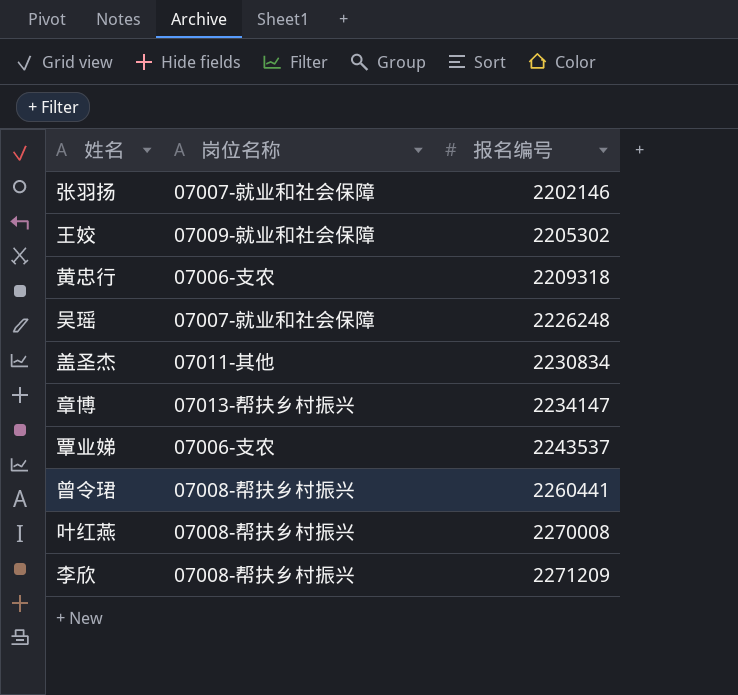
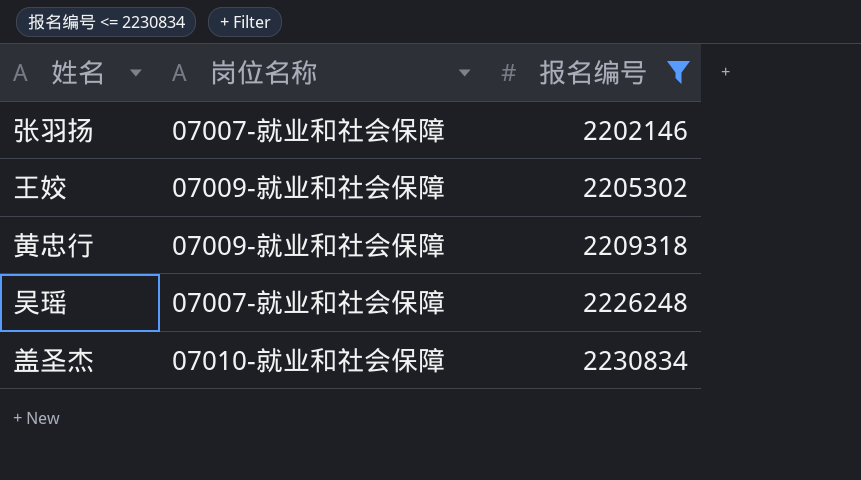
filter: none -> 报名编号 <= 2230834
黄忠行 | 岗位名称: 07006-支农 -> 07009-就业和社会保障
盖圣杰 | 岗位名称: 07011-其他 -> 07010-就业和社会保障

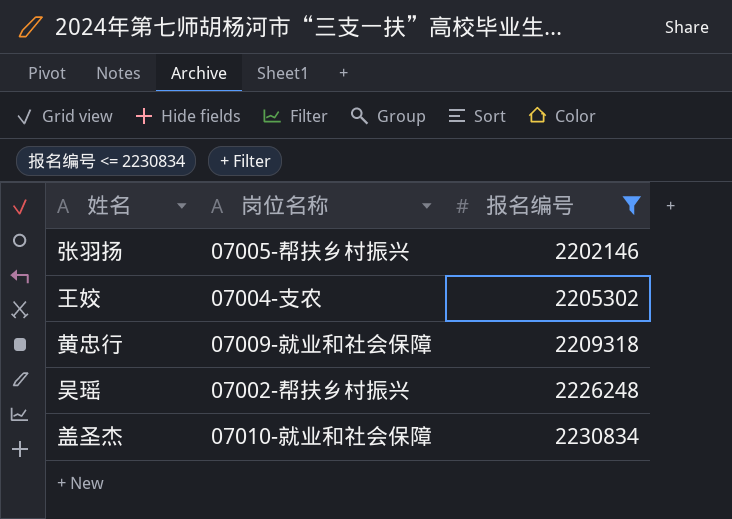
张羽扬 | 岗位名称: 07007-就业和社会保障 -> 07005-帮扶乡村振兴
王姣 | 岗位名称: 07009-就业和社会保障 -> 07004-支农
吴瑶 | 岗位名称: 07007-就业和社会保障 -> 07002-帮扶乡村振兴

